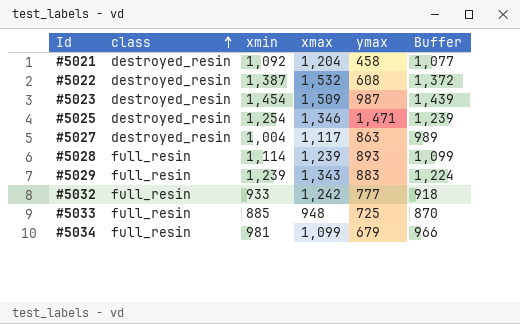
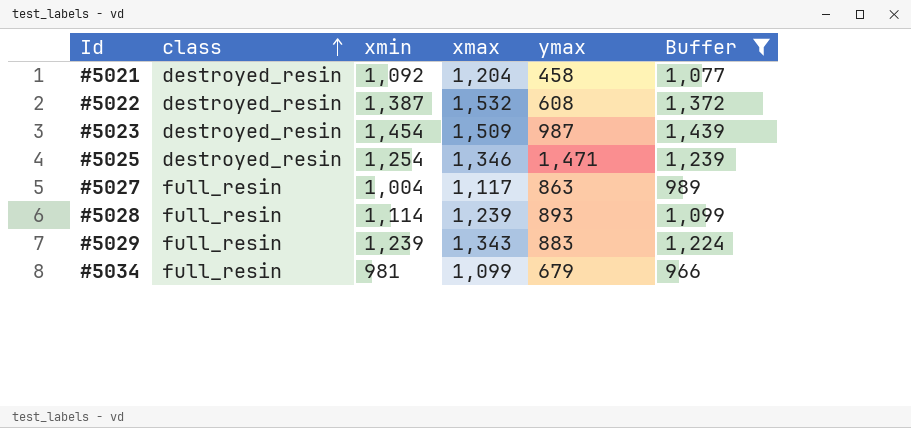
filter: none -> Buffer >= 966
#5027 | class: destroyed_resin -> full_resin

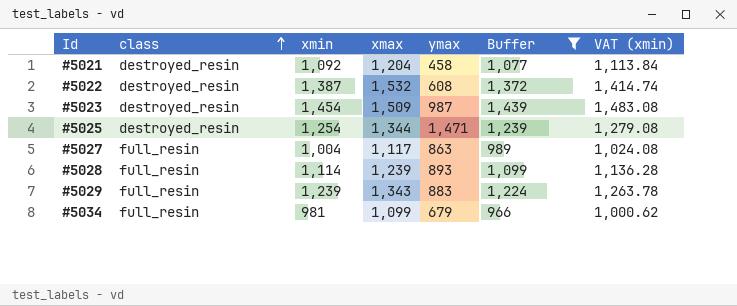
column VAT (xmin) | formula: none -> [xmin] * 1.02
#5025 | xmax: 1,346 -> 1,344

